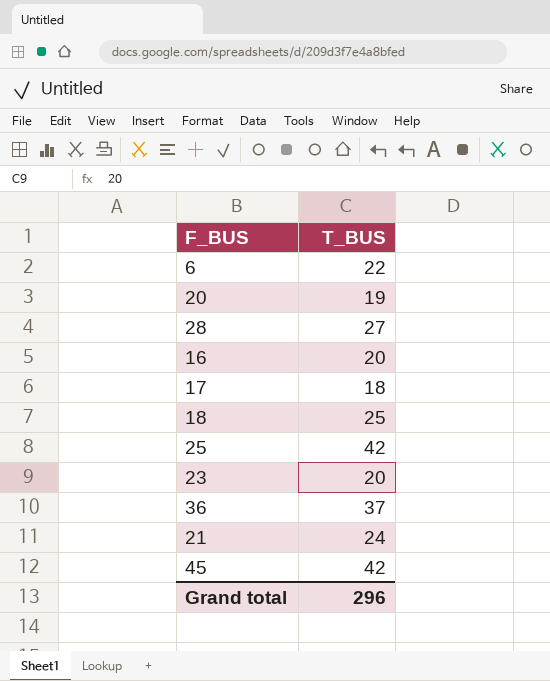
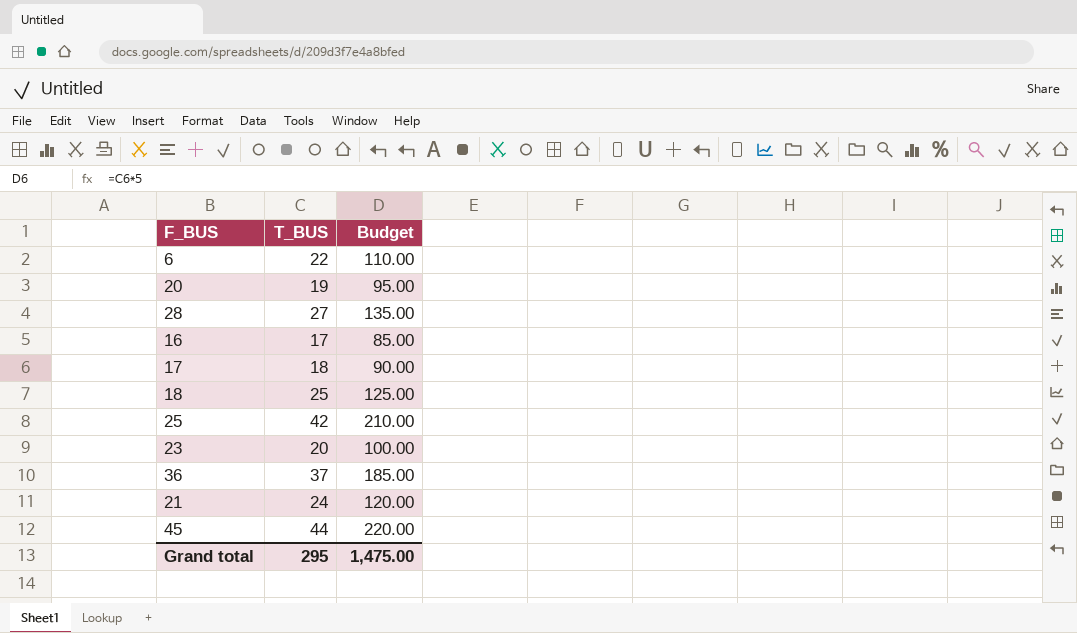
column Budget | formula: none -> [T_BUS] * 5
16 | T_BUS: 20 -> 17
45 | T_BUS: 42 -> 44
Grand total | T_BUS: 296 -> 295

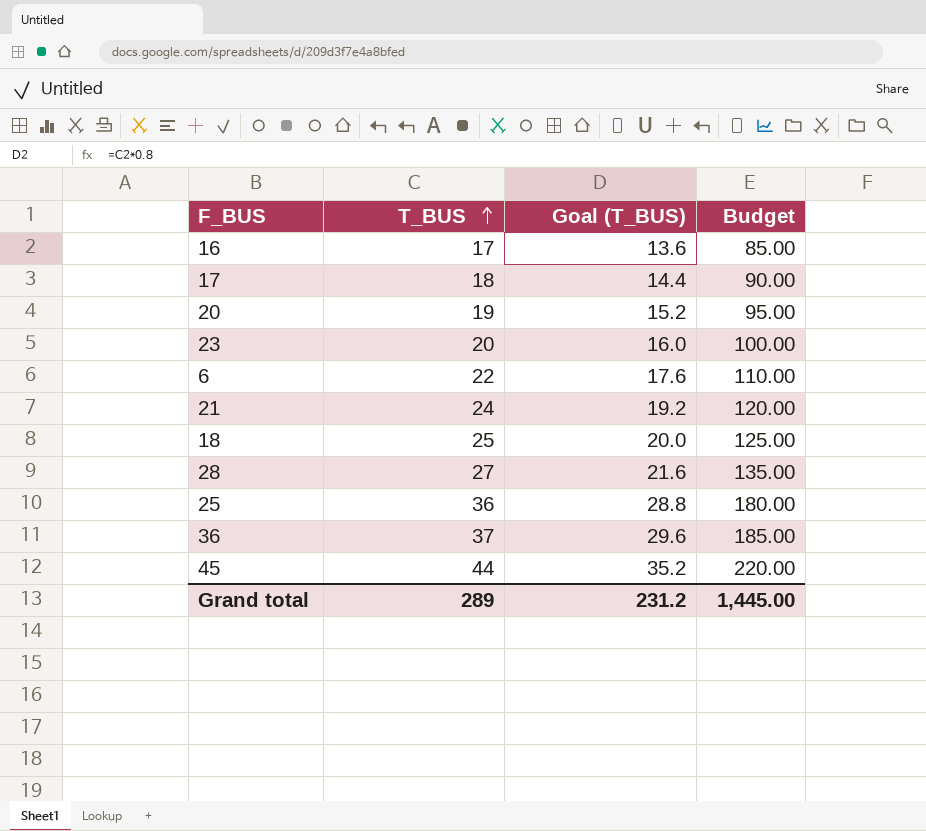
row order: none -> T_BUS ascending
column Goal (T_BUS) | formula: none -> [T_BUS] * 0.8
25 | T_BUS: 42 -> 36
25 | Budget: 210.00 -> 180.00
Grand total | T_BUS: 295 -> 289
Grand total | Budget: 1,475.00 -> 1,445.00

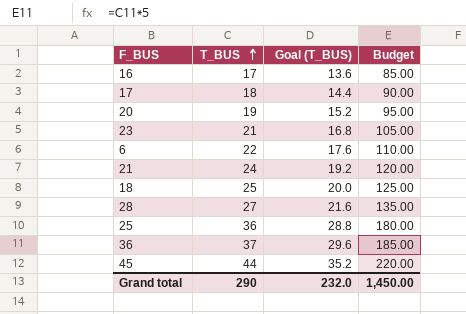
23 | T_BUS: 20 -> 21
23 | Goal (T_BUS): 16.0 -> 16.8
23 | Budget: 100.00 -> 105.00
Grand total | T_BUS: 289 -> 290
Grand total | Goal (T_BUS): 231.2 -> 232.0
Grand total | Budget: 1,445.00 -> 1,450.00

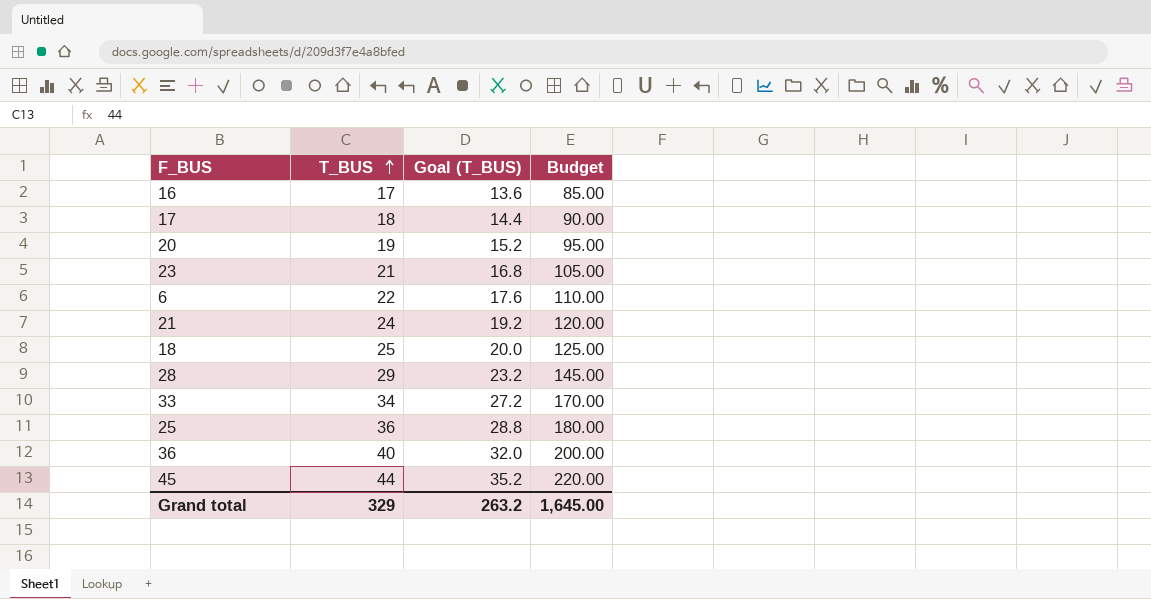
28 | T_BUS: 27 -> 29
28 | Goal (T_BUS): 21.6 -> 23.2
28 | Budget: 135.00 -> 145.00
row 33: none -> 34 | 27.2 | 170.00
36 | T_BUS: 37 -> 40
36 | Goal (T_BUS): 29.6 -> 32.0
36 | Budget: 185.00 -> 200.00
Grand total | T_BUS: 290 -> 329
Grand total | Goal (T_BUS): 232.0 -> 263.2
Grand total | Budget: 1,450.00 -> 1,645.00

